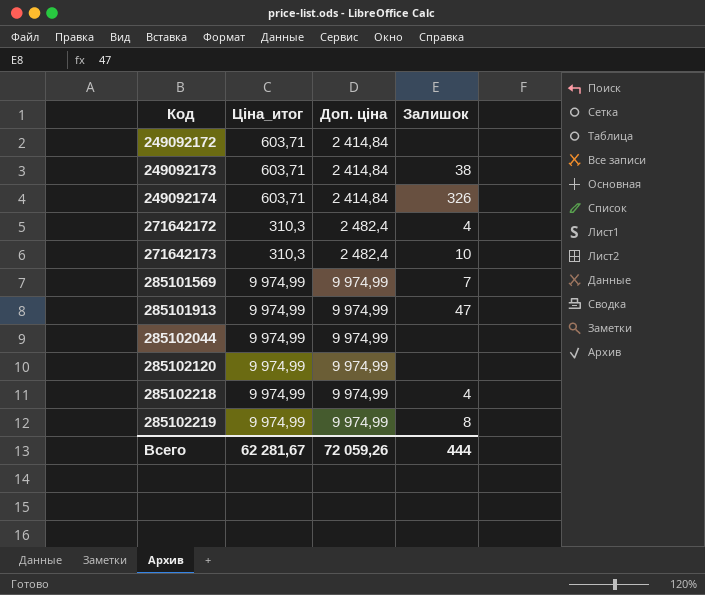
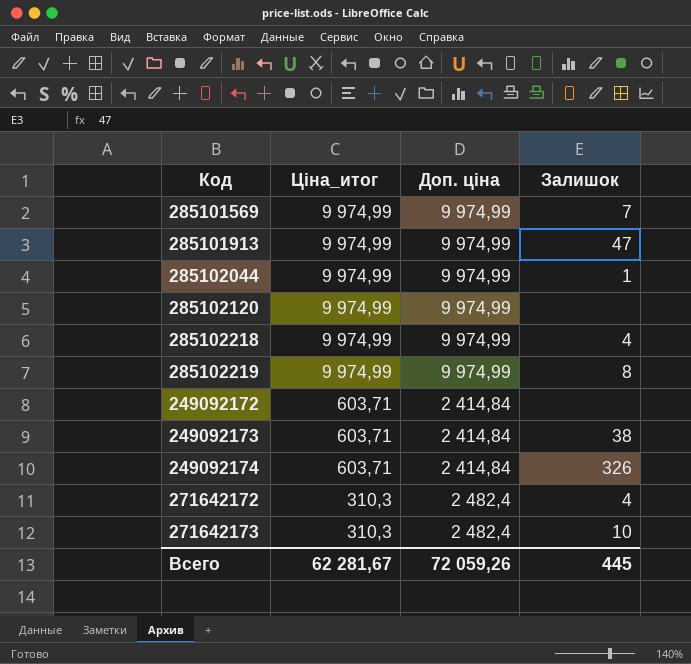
row order: Код ascending -> Ціна_итог descending
285102044 | Залишок: none -> 1
Всего | Залишок: 444 -> 445

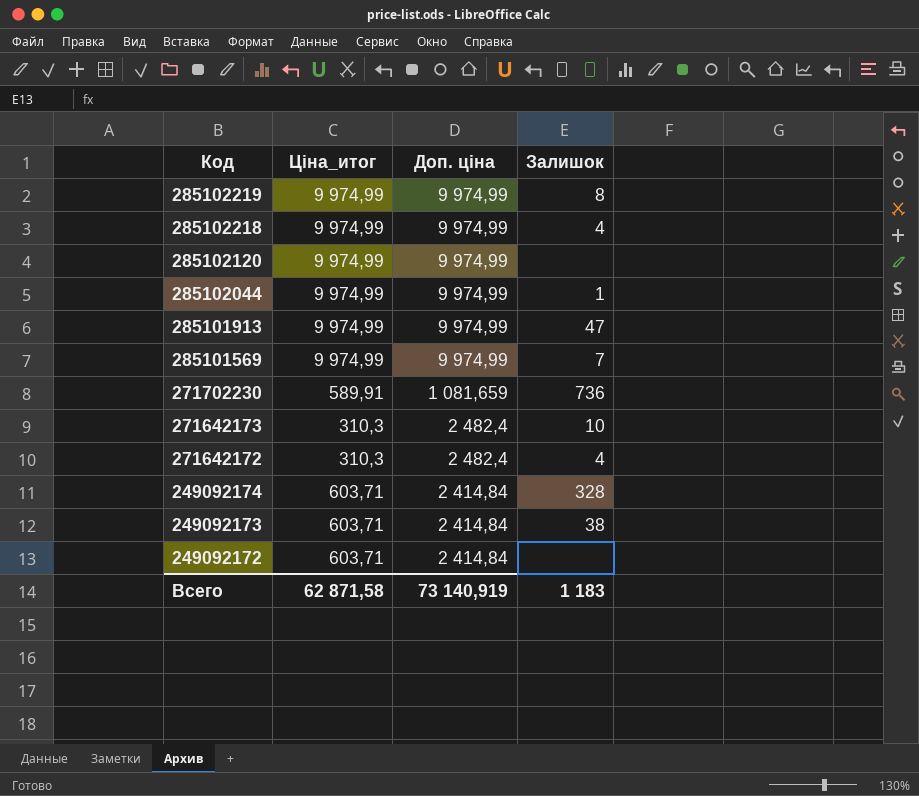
row order: Ціна_итог descending -> Код descending
row 271702230: none -> 589,91 | 1 081,659 | 736
249092174 | Залишок: 326 -> 328
Всего | Ціна_итог: 62 281,67 -> 62 871,58
Всего | Доп. ціна: 72 059,26 -> 73 140,919
Всего | Залишок: 445 -> 1 183

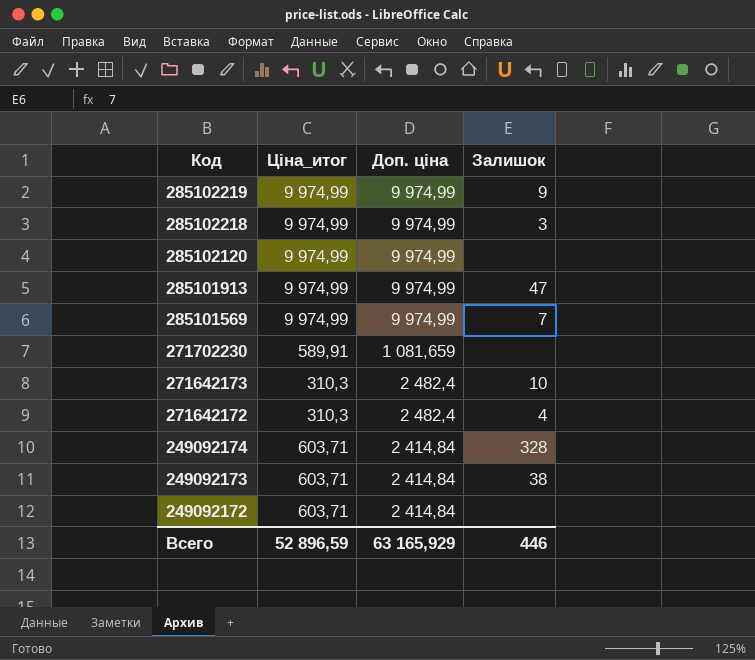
row 285102044: 9 974,99 | 9 974,99 | 1 -> none
285102219 | Залишок: 8 -> 9
285102218 | Залишок: 4 -> 3
271702230 | Залишок: 736 -> none
Всего | Ціна_итог: 62 871,58 -> 52 896,59
Всего | Доп. ціна: 73 140,919 -> 63 165,929
Всего | Залишок: 1 183 -> 446

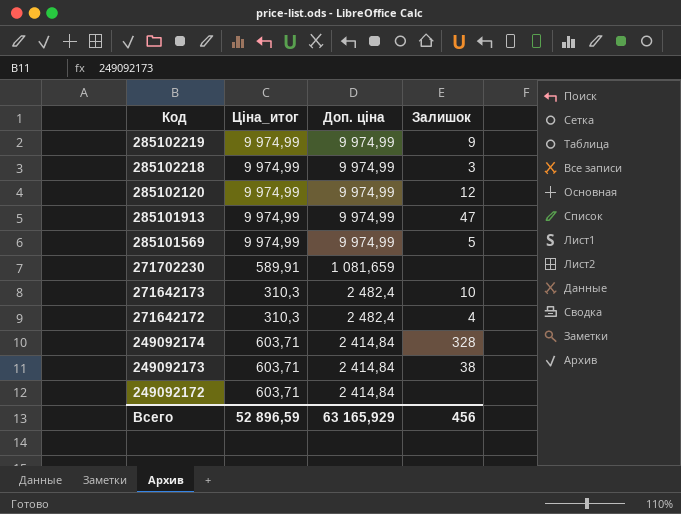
285102120 | Залишок: none -> 12
285101569 | Залишок: 7 -> 5
Всего | Залишок: 446 -> 456

